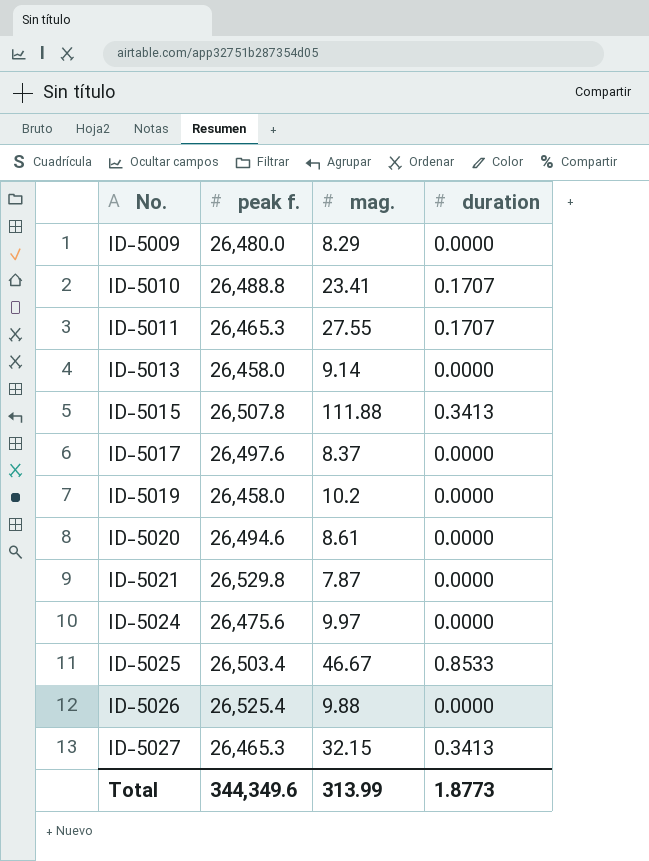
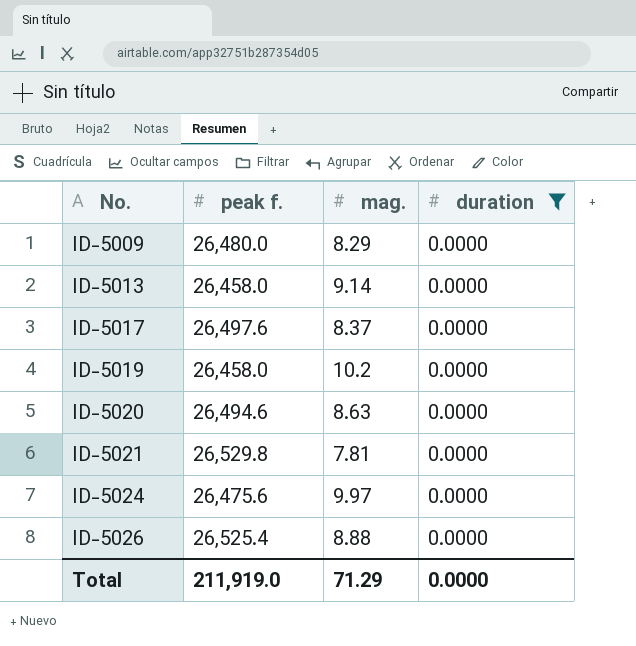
filter: none -> duration = 0.0000
ID-5020 | mag.: 8.61 -> 8.63
ID-5021 | mag.: 7.87 -> 7.81
ID-5026 | mag.: 9.88 -> 8.88
Total | peak f.: 344,349.6 -> 211,919.0
Total | mag.: 313.99 -> 71.29
Total | duration: 1.8773 -> 0.0000

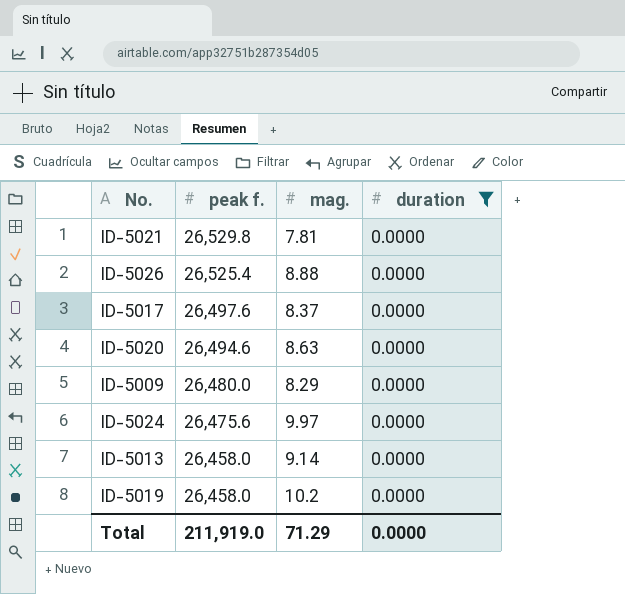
row order: No. ascending -> peak f. descending

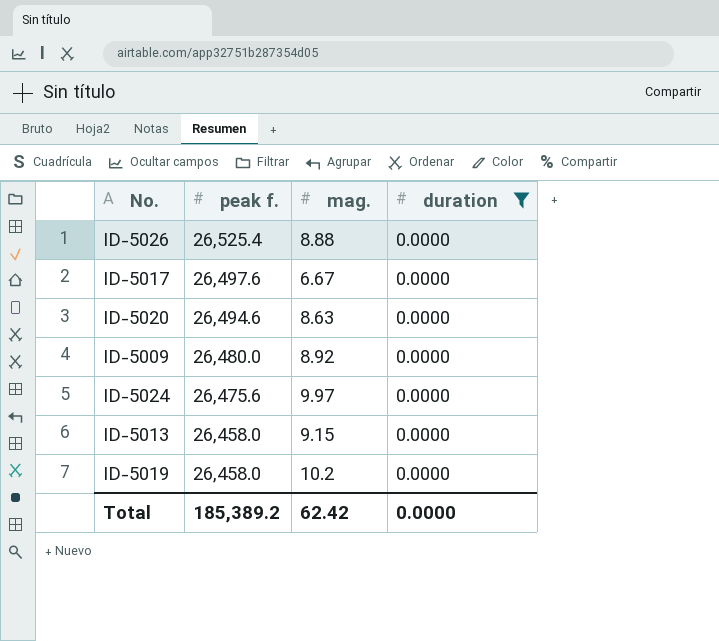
row ID-5021: 26,529.8 | 7.81 | 0.0000 -> none
ID-5017 | mag.: 8.37 -> 6.67
ID-5009 | mag.: 8.29 -> 8.92
ID-5013 | mag.: 9.14 -> 9.15
Total | peak f.: 211,919.0 -> 185,389.2
Total | mag.: 71.29 -> 62.42

